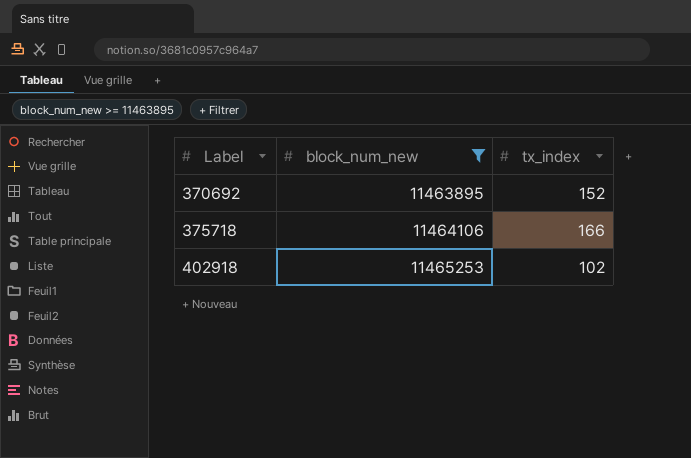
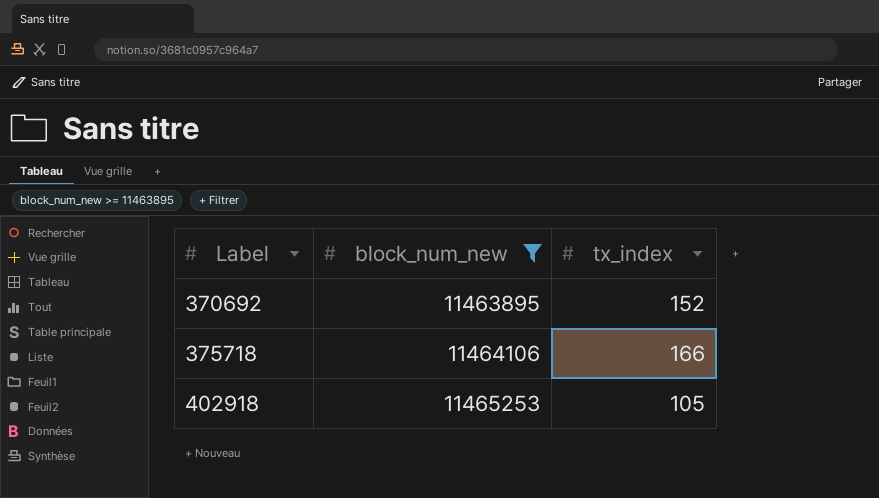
402918 | tx_index: 102 -> 105

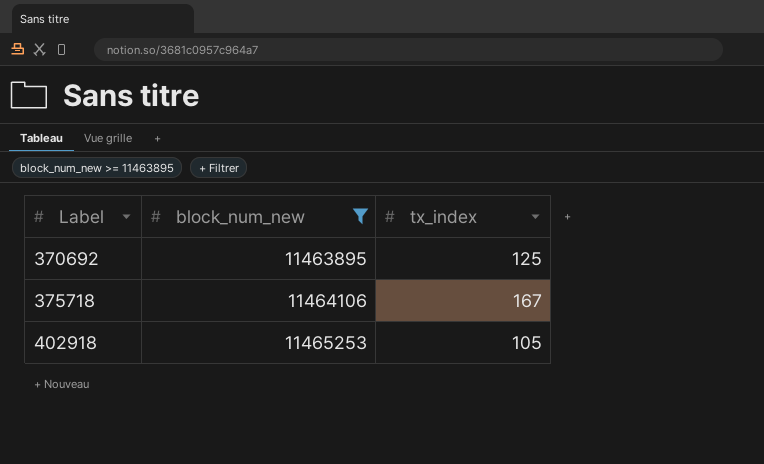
370692 | tx_index: 152 -> 125
375718 | tx_index: 166 -> 167

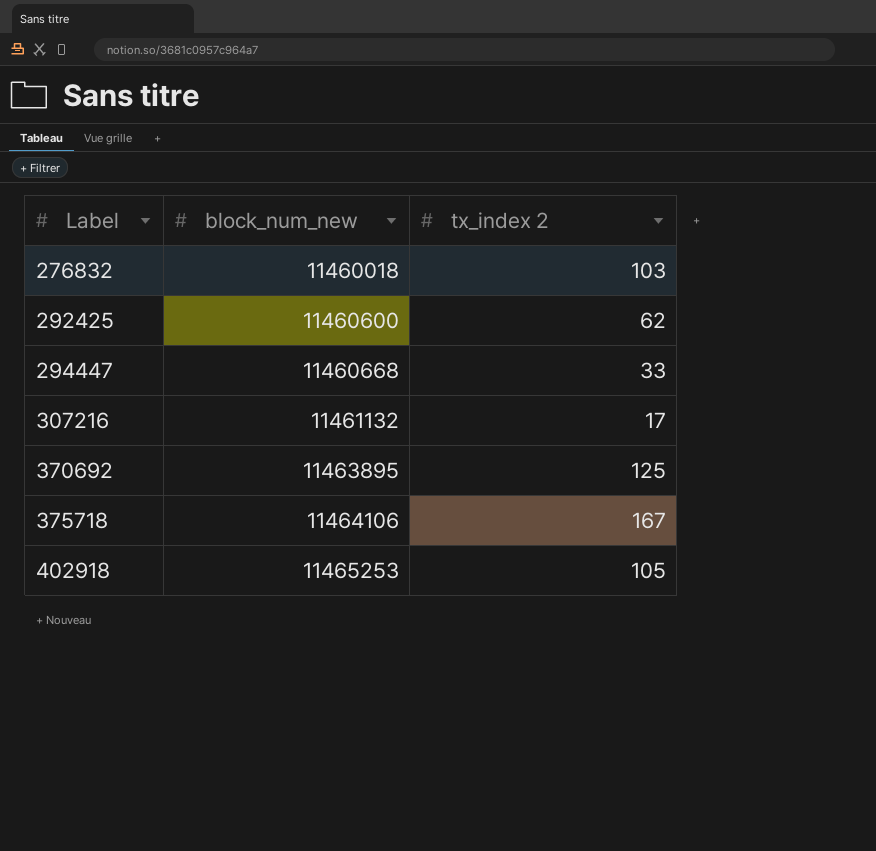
filter: block_num_new >= 11463895 -> none
column name: tx_index -> tx_index 2

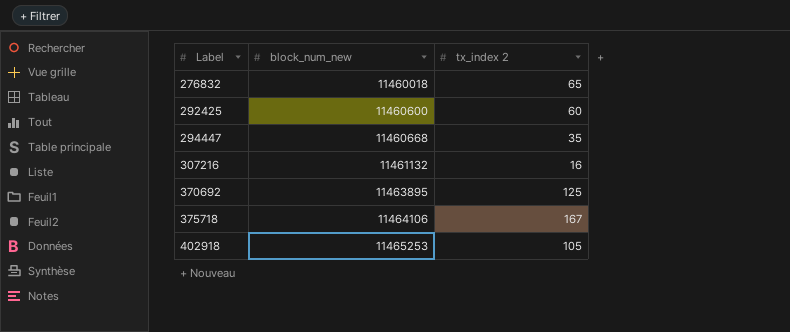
276832 | tx_index 2: 103 -> 65
292425 | tx_index 2: 62 -> 60
294447 | tx_index 2: 33 -> 35
307216 | tx_index 2: 17 -> 16

